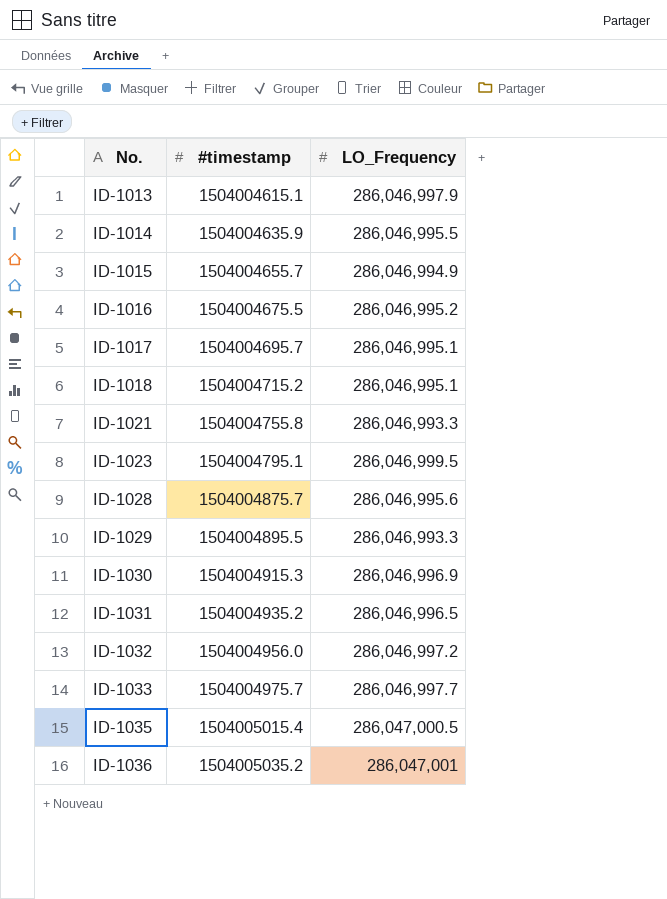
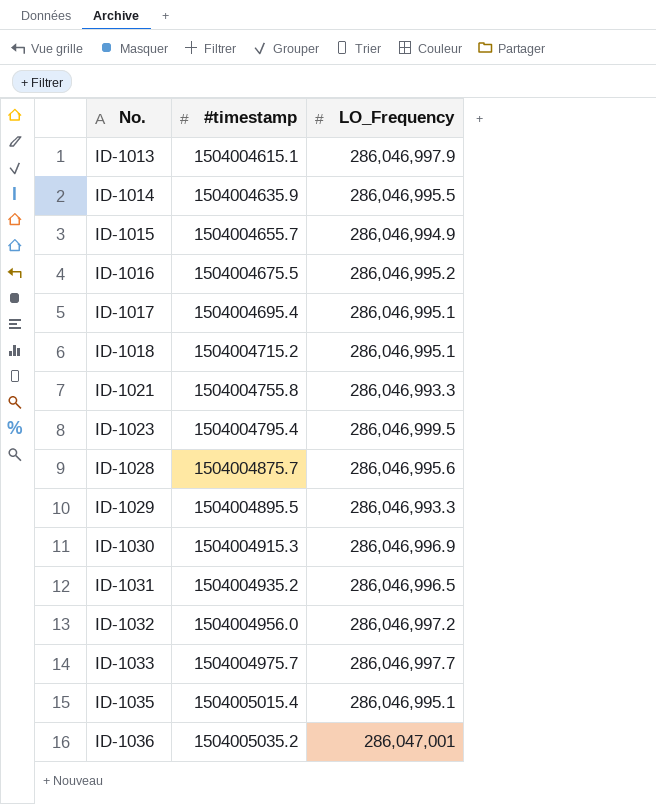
ID-1017 | #timestamp: 1504004695.7 -> 1504004695.4
ID-1023 | #timestamp: 1504004795.1 -> 1504004795.4
ID-1035 | LO_Frequency: 286,047,000.5 -> 286,046,995.1

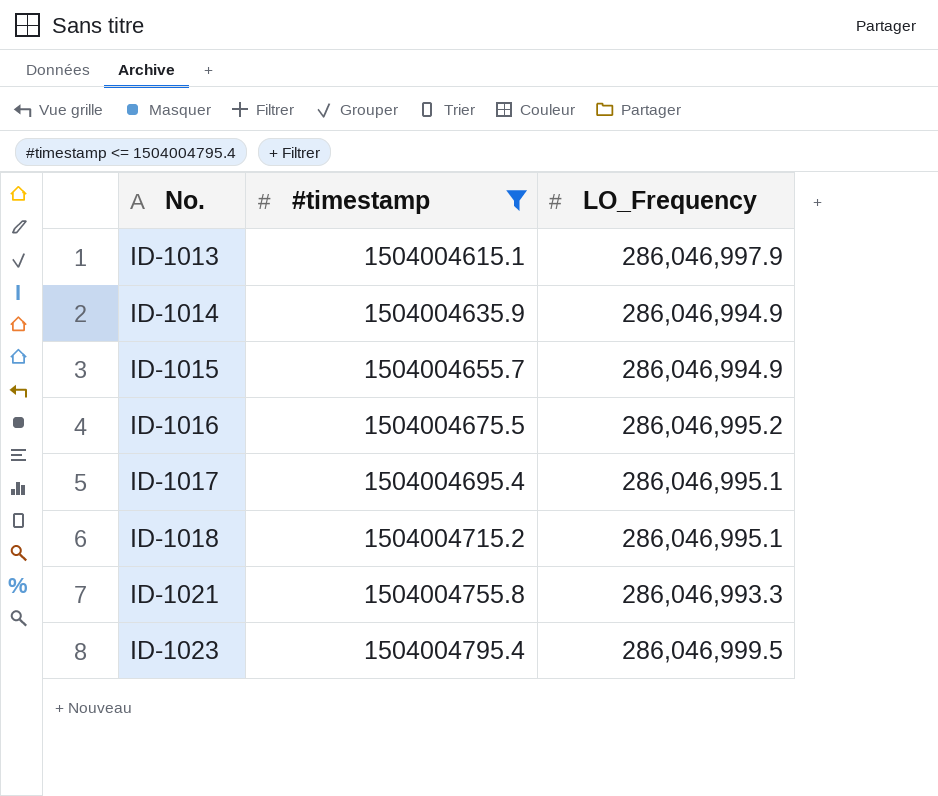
filter: none -> #timestamp <= 1504004795.4
ID-1014 | LO_Frequency: 286,046,995.5 -> 286,046,994.9

